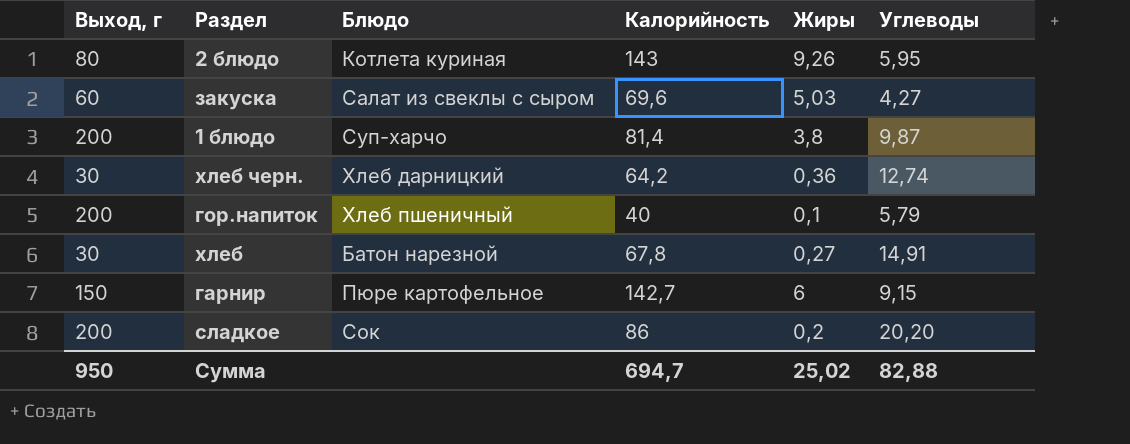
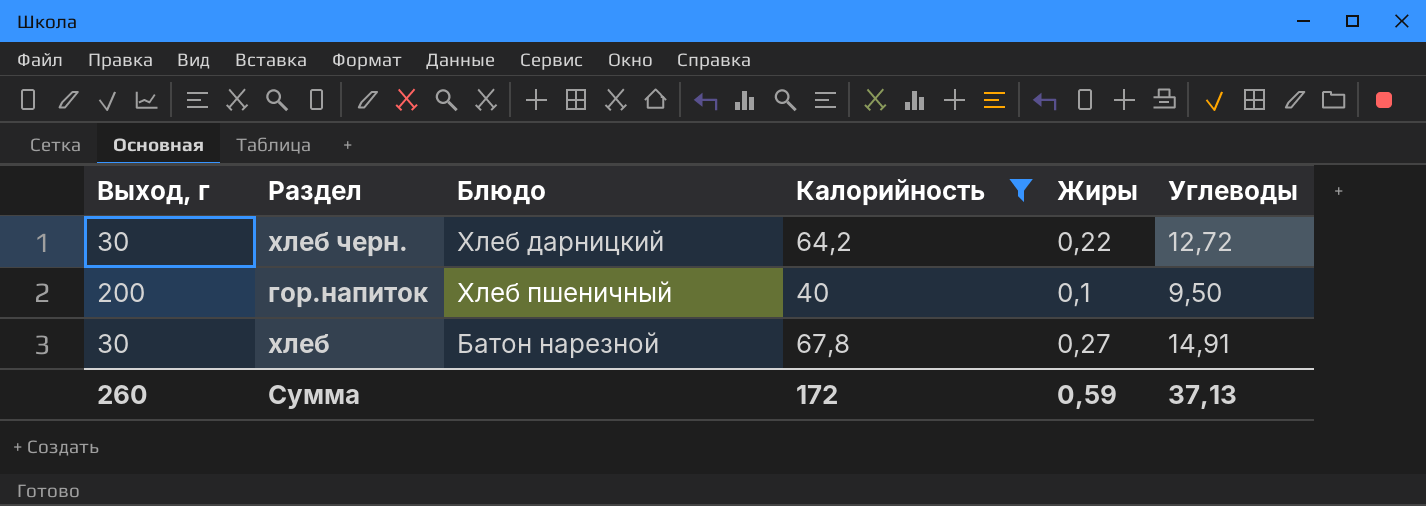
filter: none -> Калорийность <= 67,8
хлеб черн. | Жиры: 0,36 -> 0,22
хлеб черн. | Углеводы: 12,74 -> 12,72
гор.напиток | Углеводы: 5,79 -> 9,50
Сумма | Выход, г: 950 -> 260
Сумма | Калорийность: 694,7 -> 172
Сумма | Жиры: 25,02 -> 0,59
Сумма | Углеводы: 82,88 -> 37,13

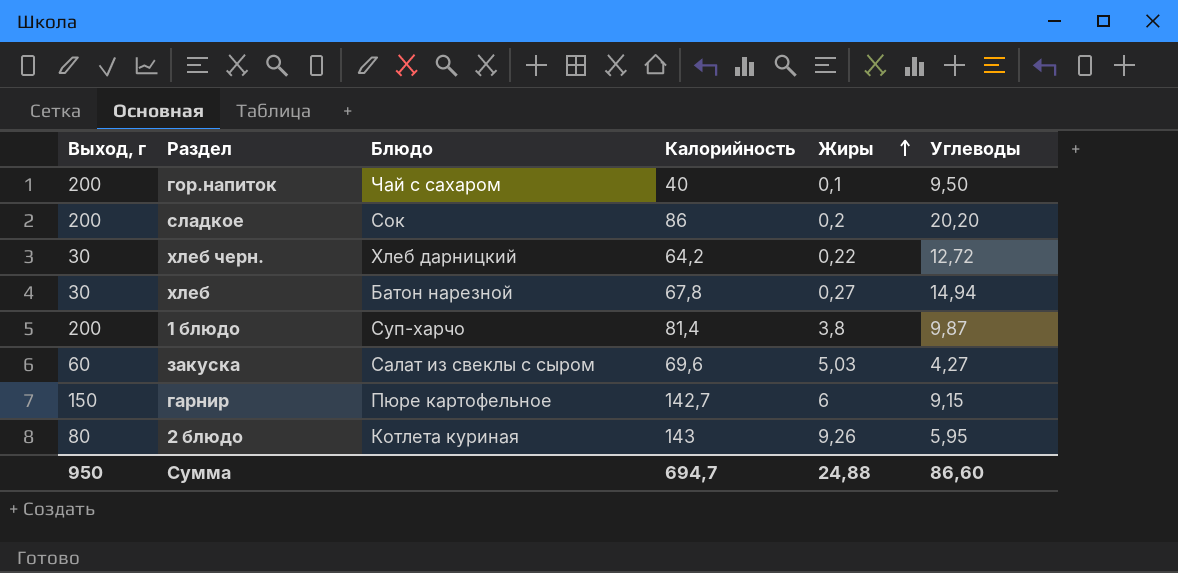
filter: Калорийность <= 67,8 -> none
row order: none -> Жиры ascending
гор.напиток | Блюдо: Хлеб пшеничный -> Чай с сахаром
хлеб | Углеводы: 14,91 -> 14,94
Сумма | Выход, г: 260 -> 950
Сумма | Калорийность: 172 -> 694,7
Сумма | Жиры: 0,59 -> 24,88
Сумма | Углеводы: 37,13 -> 86,60

